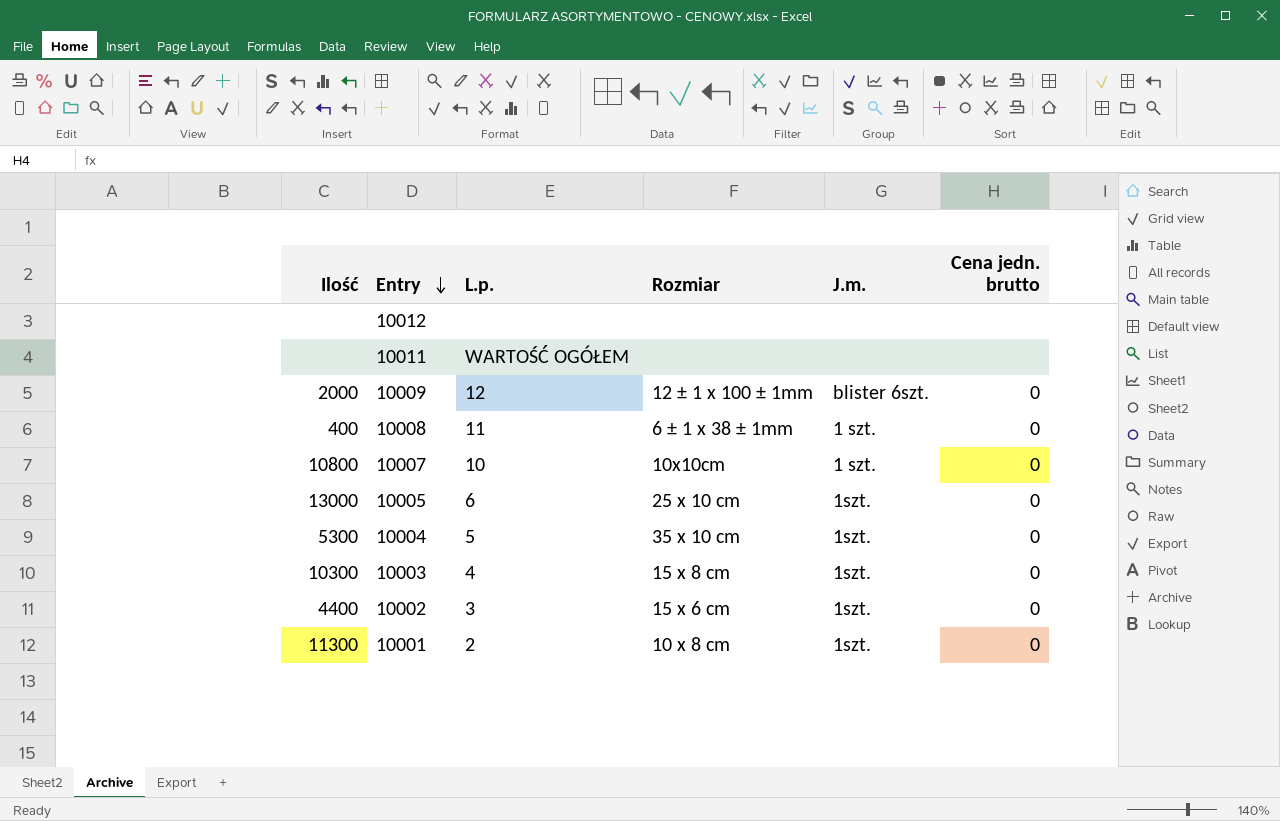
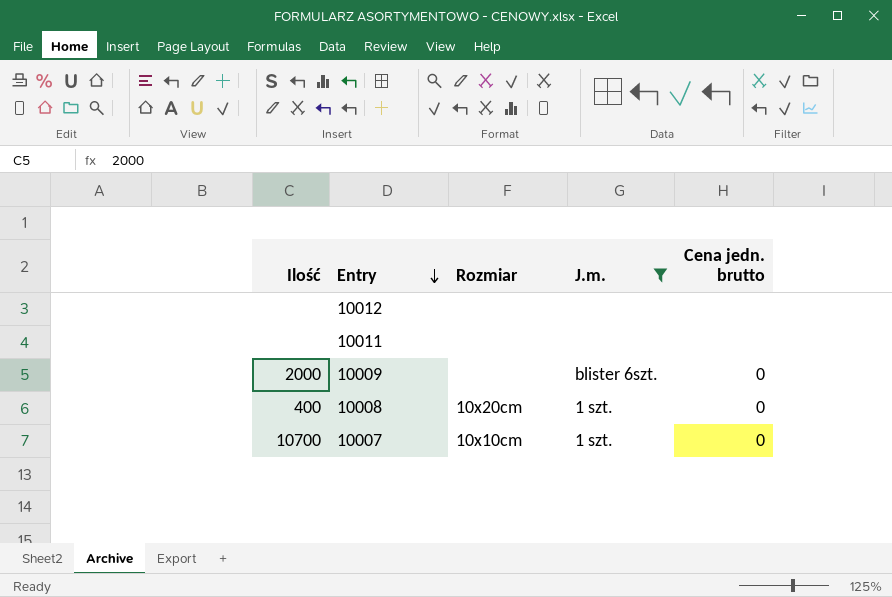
filter: none -> J.m. != 1szt.
column L.p. | position: 3 -> none
10009 | Rozmiar: 12 ± 1 x 100 ± 1mm -> none
10008 | Rozmiar: 6 ± 1 x 38 ± 1mm -> 10x20cm
10007 | Ilość: 10800 -> 10700

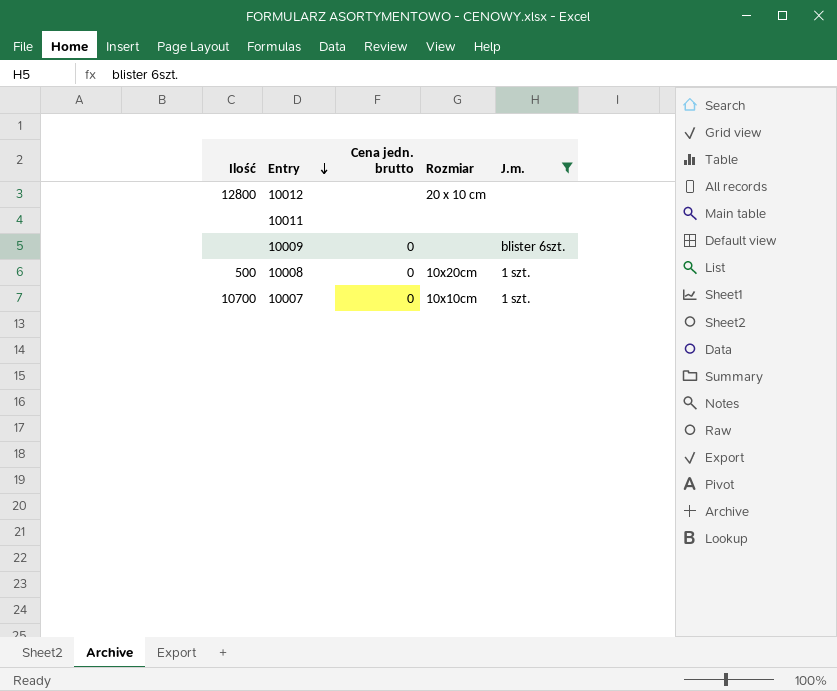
column Cena jedn. brutto | position: 5 -> 3
10012 | Ilość: none -> 12800
10012 | Rozmiar: none -> 20 x 10 cm
10009 | Ilość: 2000 -> none
10008 | Ilość: 400 -> 500

